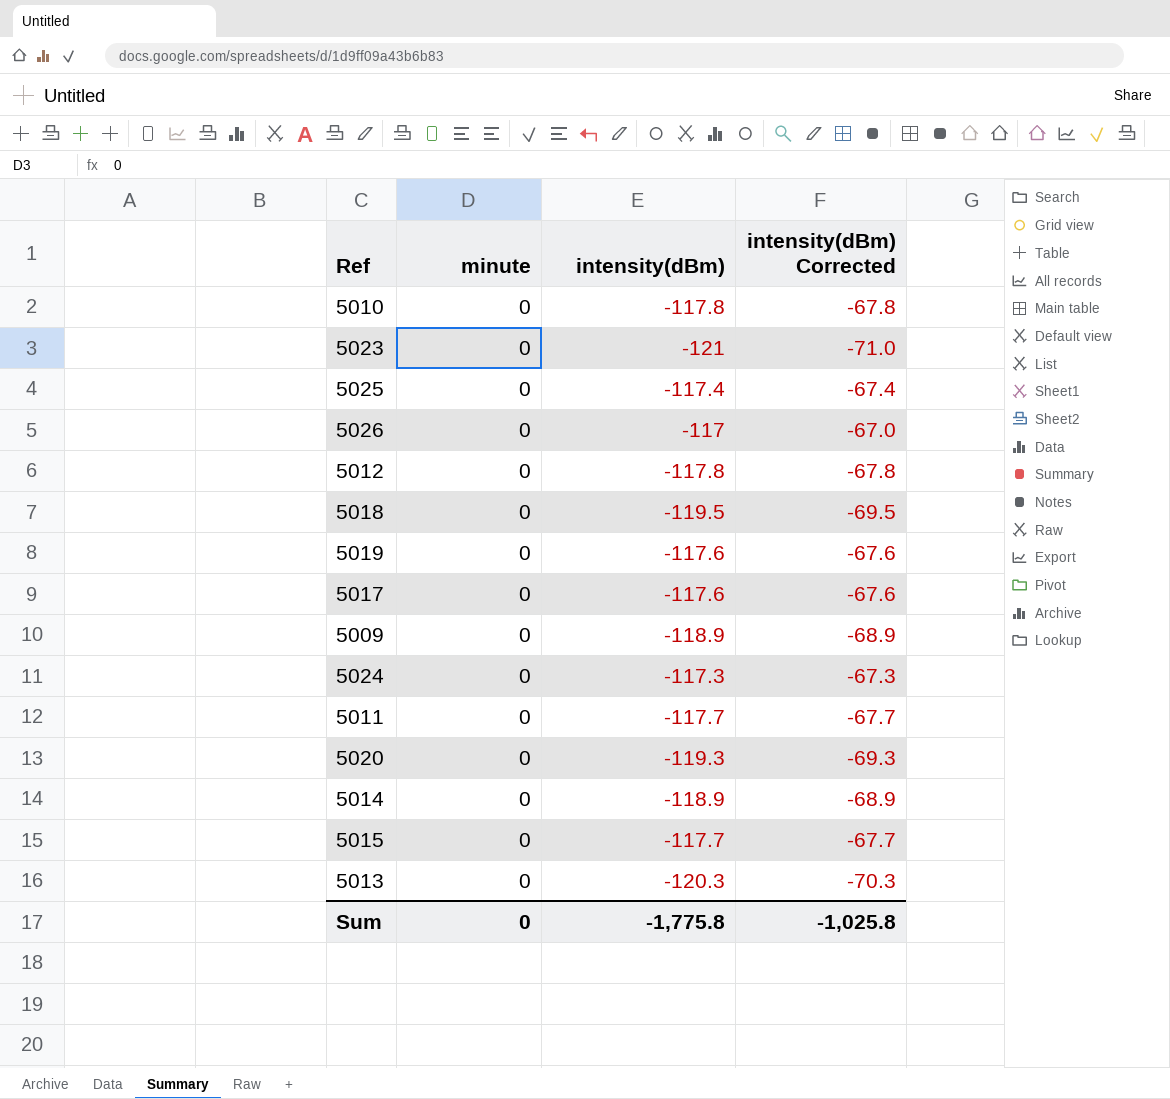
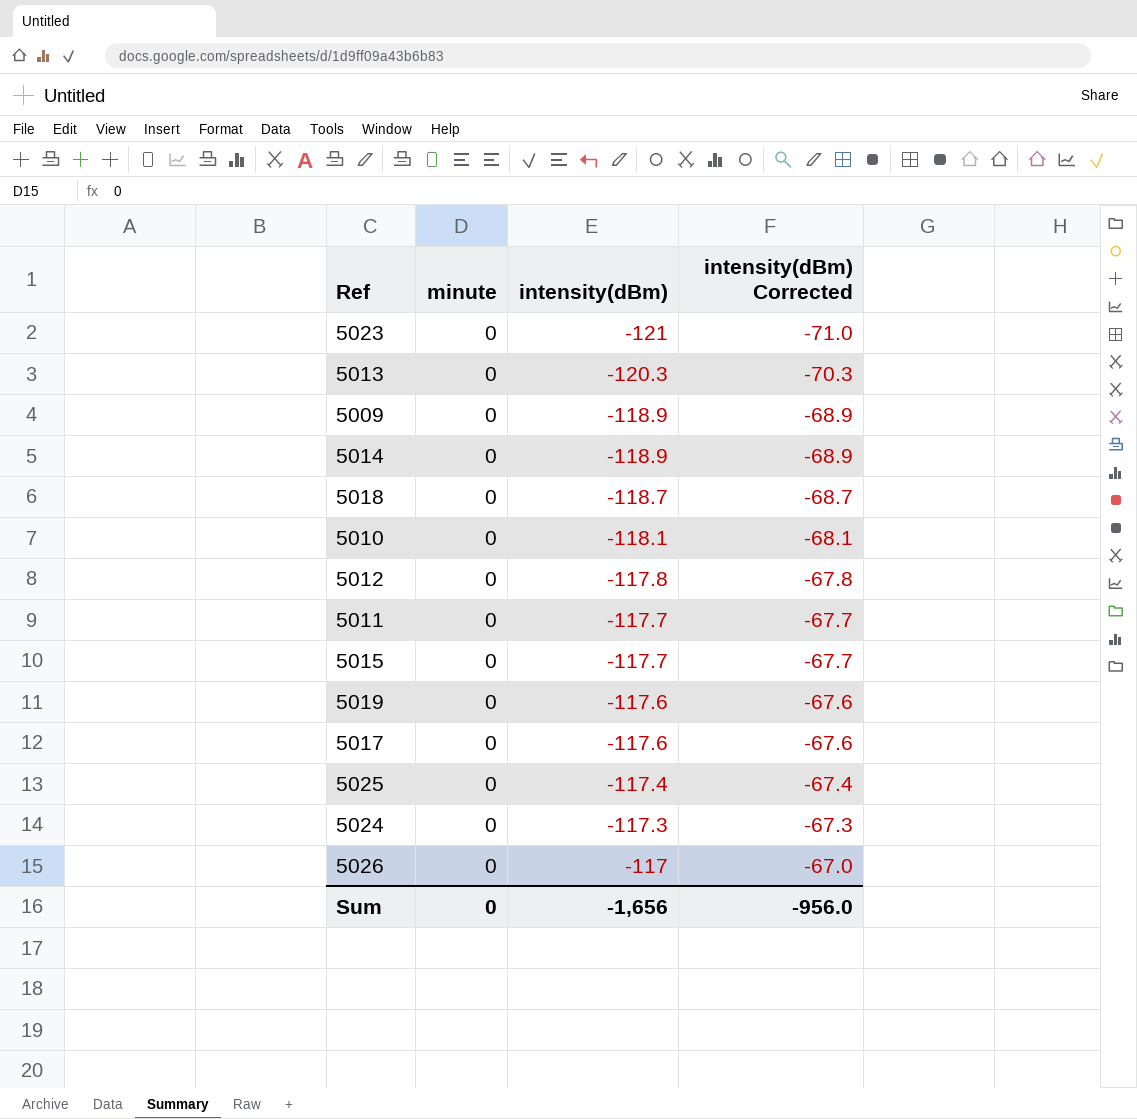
row order: none -> intensity(dBm) ascending
row 5020: 0 | -119.3 | -69.3 -> none
5018 | intensity(dBm): -119.5 -> -118.7
5018 | intensity(dBm) Corrected: -69.5 -> -68.7
5010 | intensity(dBm): -117.8 -> -118.1
5010 | intensity(dBm) Corrected: -67.8 -> -68.1
Sum | intensity(dBm): -1,775.8 -> -1,656
Sum | intensity(dBm) Corrected: -1,025.8 -> -956.0

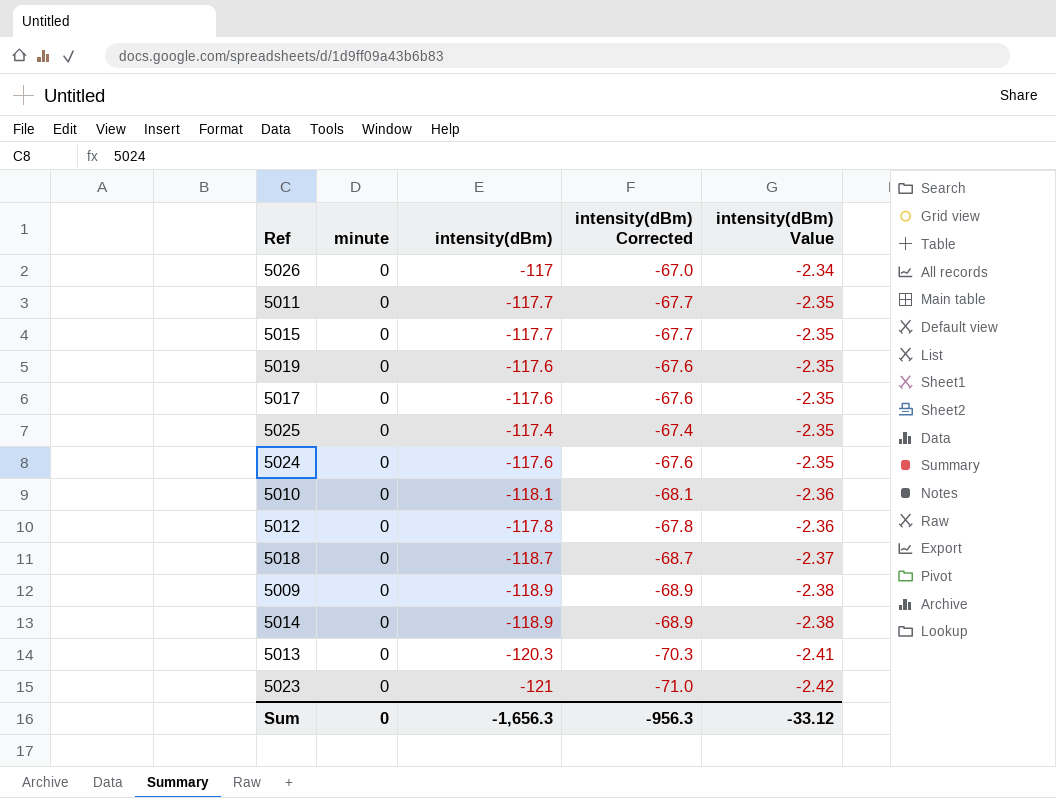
row order: intensity(dBm) ascending -> intensity(dBm) Value descending
column intensity(dBm) Value | formula: none -> [intensity(dBm)] * 0.02
5024 | intensity(dBm): -117.3 -> -117.6
5024 | intensity(dBm) Corrected: -67.3 -> -67.6
Sum | intensity(dBm): -1,656 -> -1,656.3
Sum | intensity(dBm) Corrected: -956.0 -> -956.3

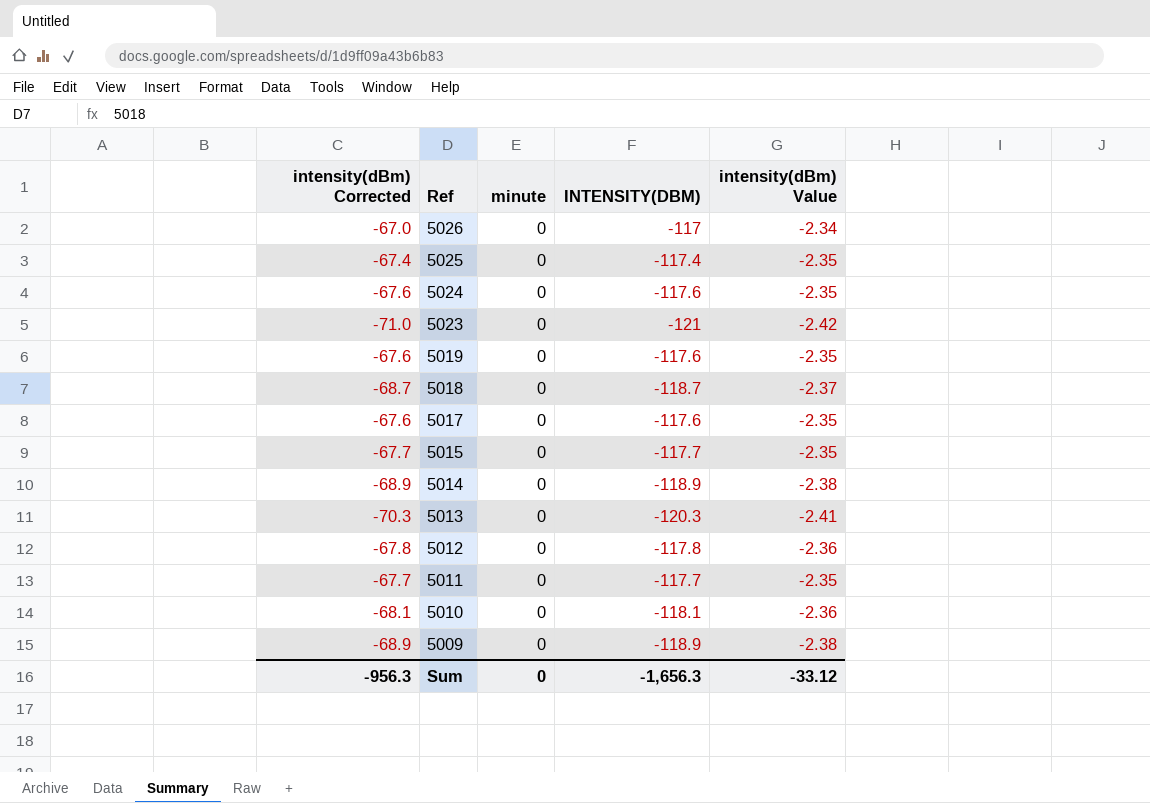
row order: intensity(dBm) Value descending -> Ref descending
column intensity(dBm) Corrected | position: 4 -> 1
column name: intensity(dBm) -> INTENSITY(DBM)

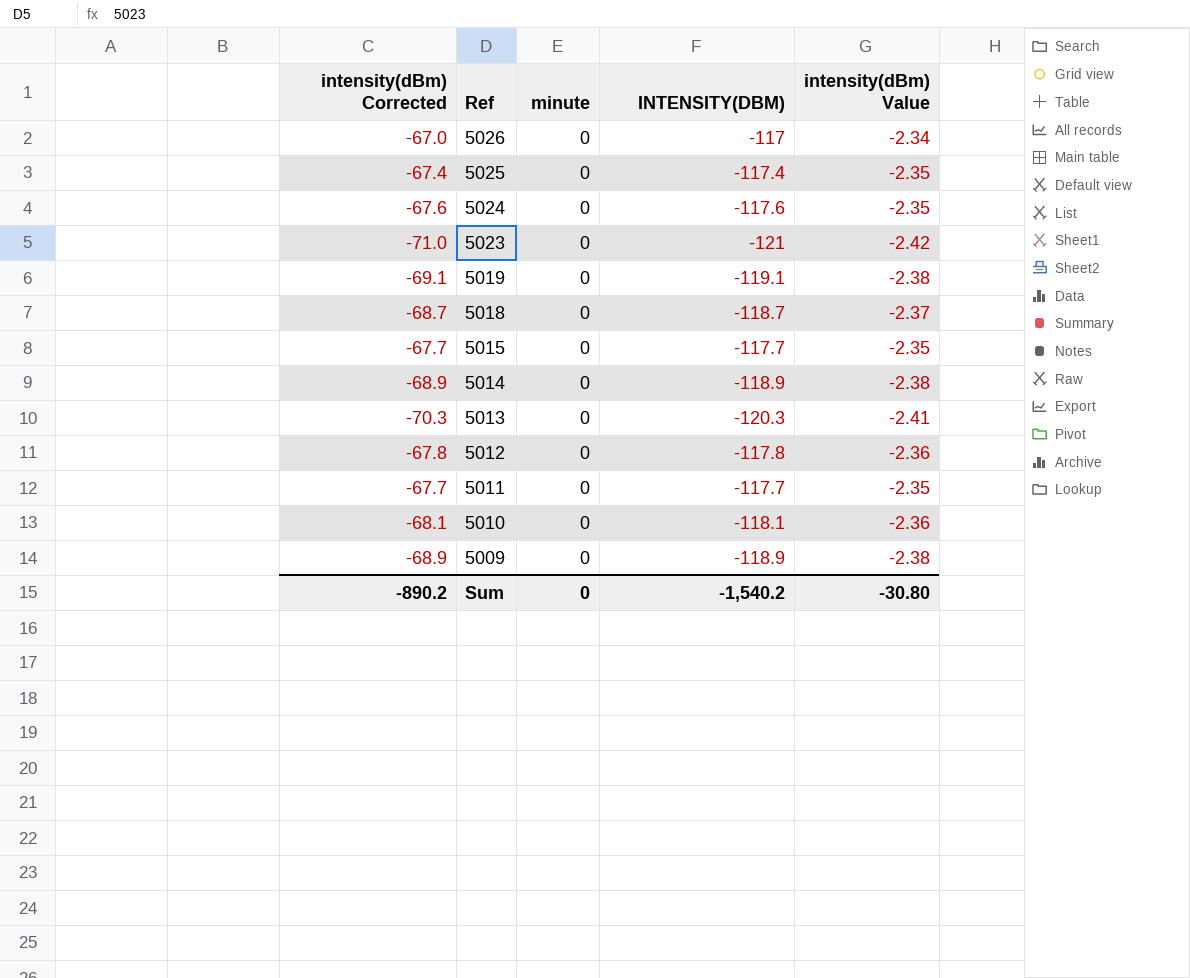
row 5017: -67.6 | 0 | -117.6 | -2.35 -> none
5019 | intensity(dBm) Corrected: -67.6 -> -69.1
5019 | INTENSITY(DBM): -117.6 -> -119.1
5019 | intensity(dBm) Value: -2.35 -> -2.38
Sum | intensity(dBm) Corrected: -956.3 -> -890.2
Sum | INTENSITY(DBM): -1,656.3 -> -1,540.2
Sum | intensity(dBm) Value: -33.12 -> -30.80

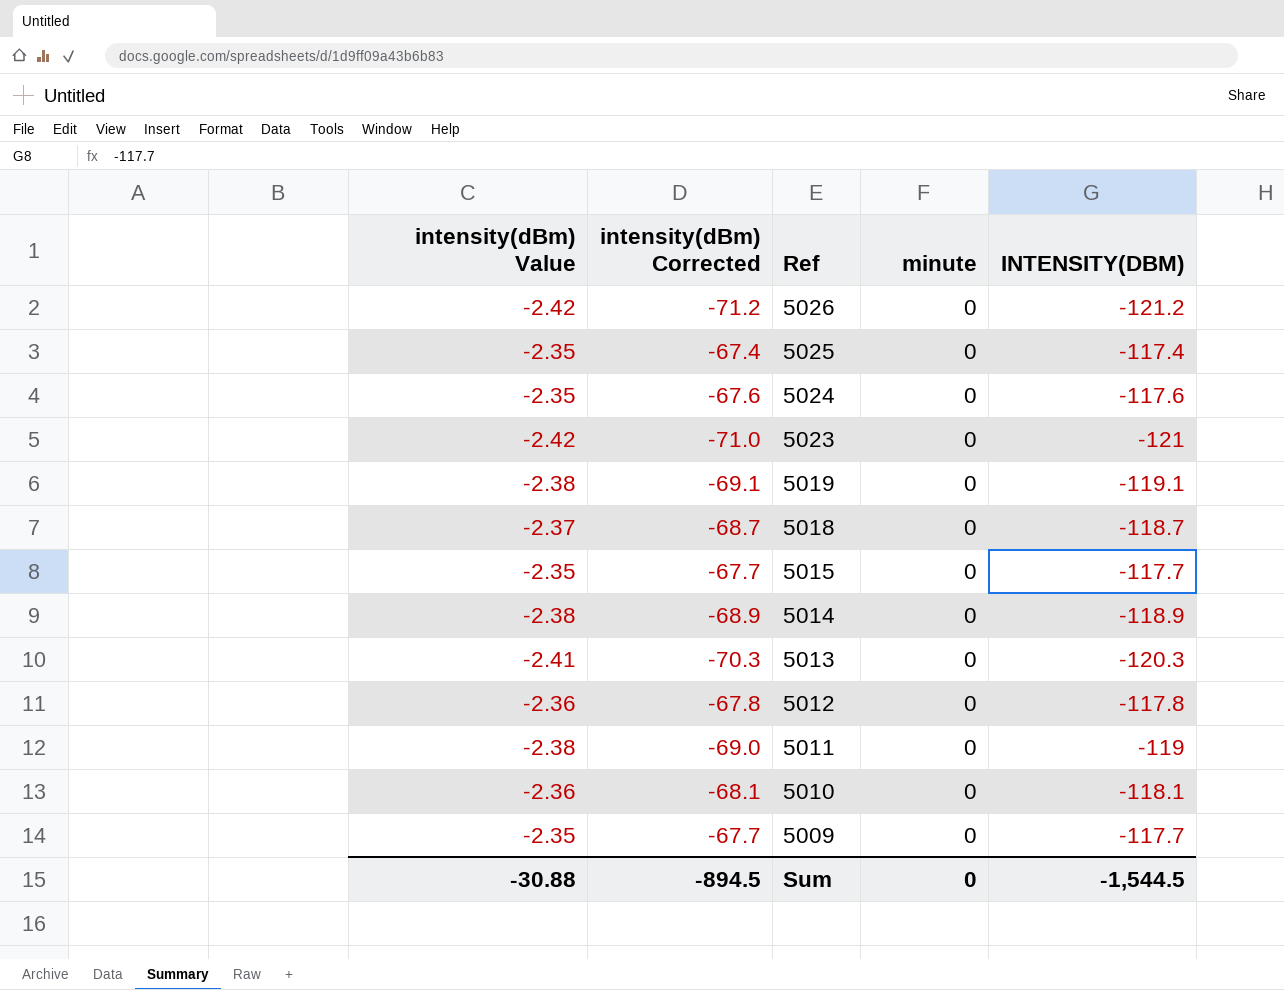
column intensity(dBm) Value | position: 5 -> 1
5026 | intensity(dBm) Value: -2.34 -> -2.42
5026 | intensity(dBm) Corrected: -67.0 -> -71.2
5026 | INTENSITY(DBM): -117 -> -121.2
5011 | intensity(dBm) Value: -2.35 -> -2.38
5011 | intensity(dBm) Corrected: -67.7 -> -69.0
5011 | INTENSITY(DBM): -117.7 -> -119
5009 | intensity(dBm) Value: -2.38 -> -2.35
5009 | intensity(dBm) Corrected: -68.9 -> -67.7
5009 | INTENSITY(DBM): -118.9 -> -117.7
Sum | intensity(dBm) Value: -30.80 -> -30.88
Sum | intensity(dBm) Corrected: -890.2 -> -894.5
Sum | INTENSITY(DBM): -1,540.2 -> -1,544.5

